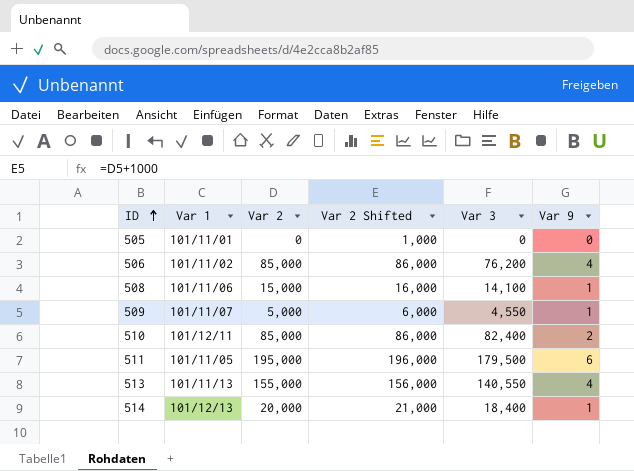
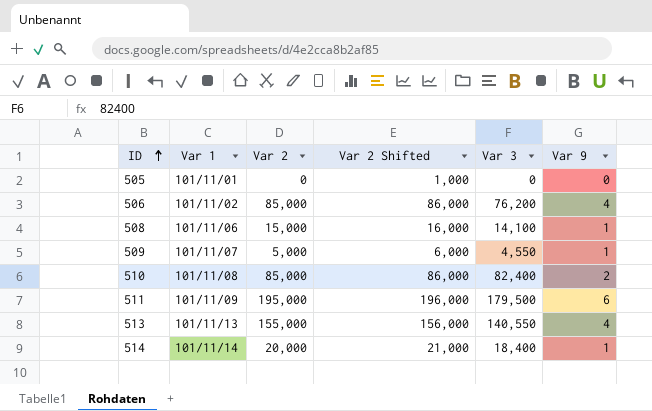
510 | Var 1: 101/12/11 -> 101/11/08
511 | Var 1: 101/11/05 -> 101/11/09
514 | Var 1: 101/12/13 -> 101/11/14

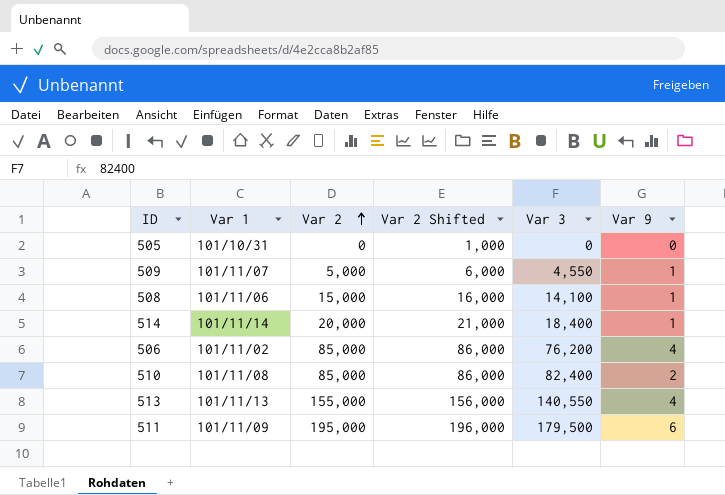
row order: ID ascending -> Var 2 ascending
505 | Var 1: 101/11/01 -> 101/10/31

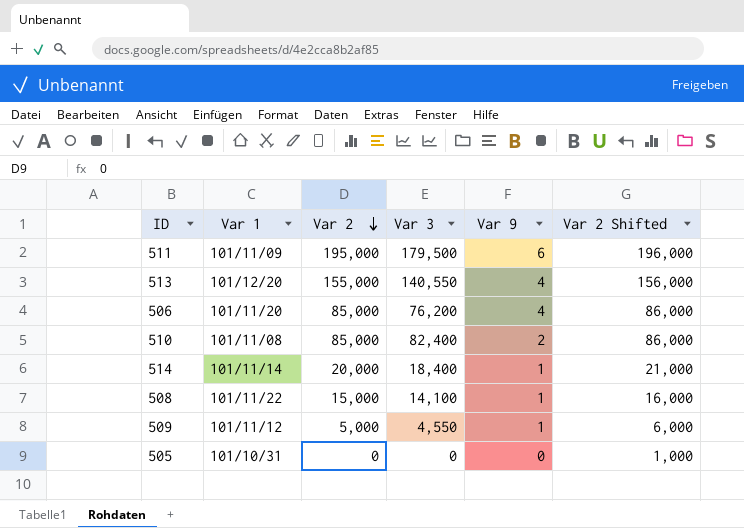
row order: Var 2 ascending -> Var 2 descending
column Var 2 Shifted | position: 4 -> 6
513 | Var 1: 101/11/13 -> 101/12/20
506 | Var 1: 101/11/02 -> 101/11/20
508 | Var 1: 101/11/06 -> 101/11/22
509 | Var 1: 101/11/07 -> 101/11/12

